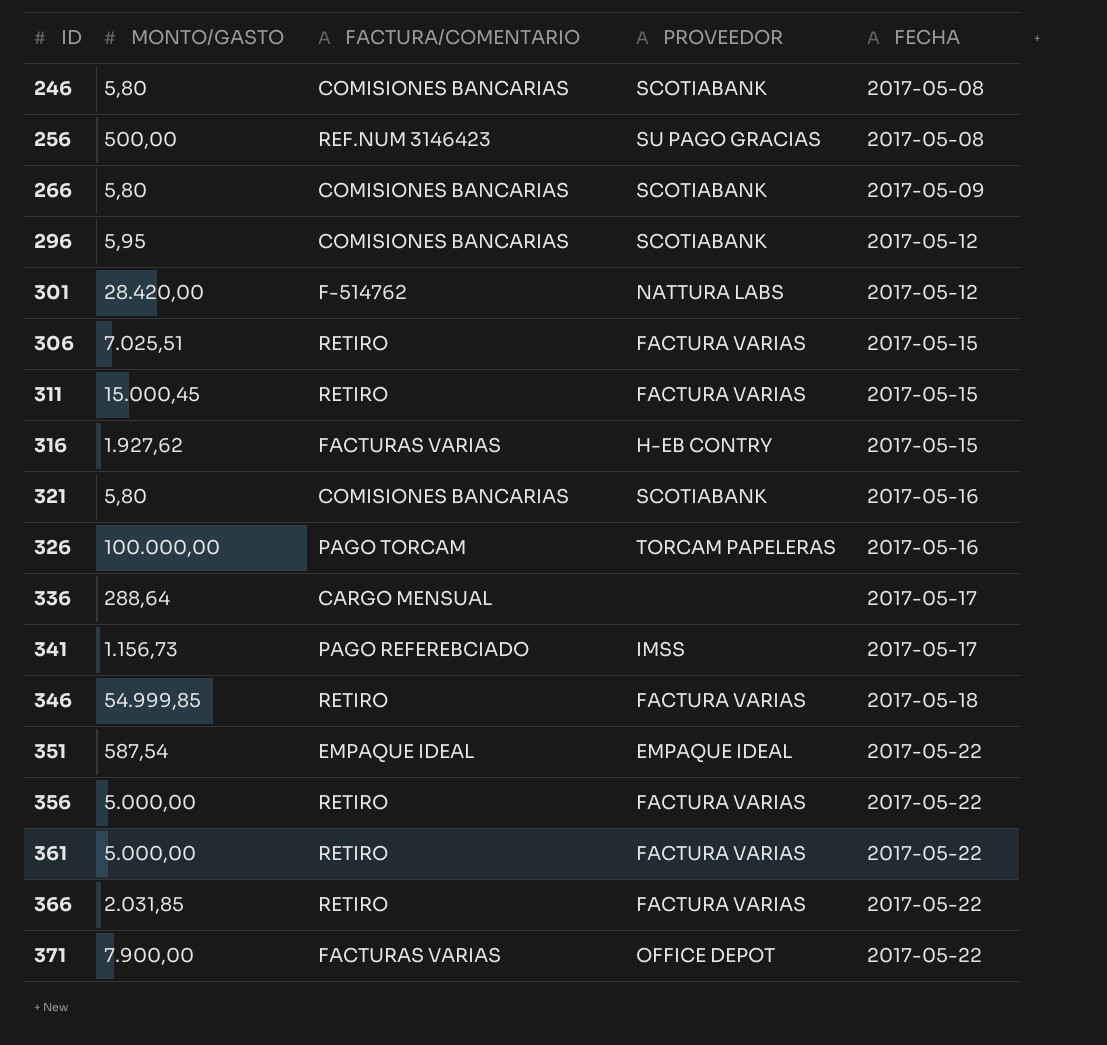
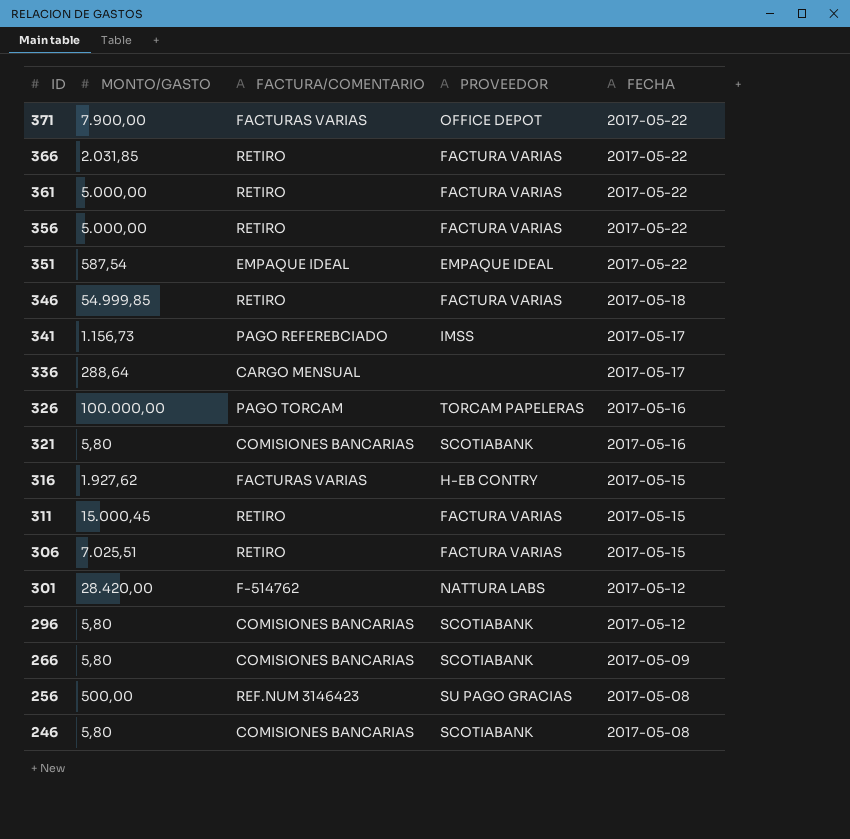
row order: ID ascending -> ID descending
296 | MONTO/GASTO: 5,95 -> 5,80

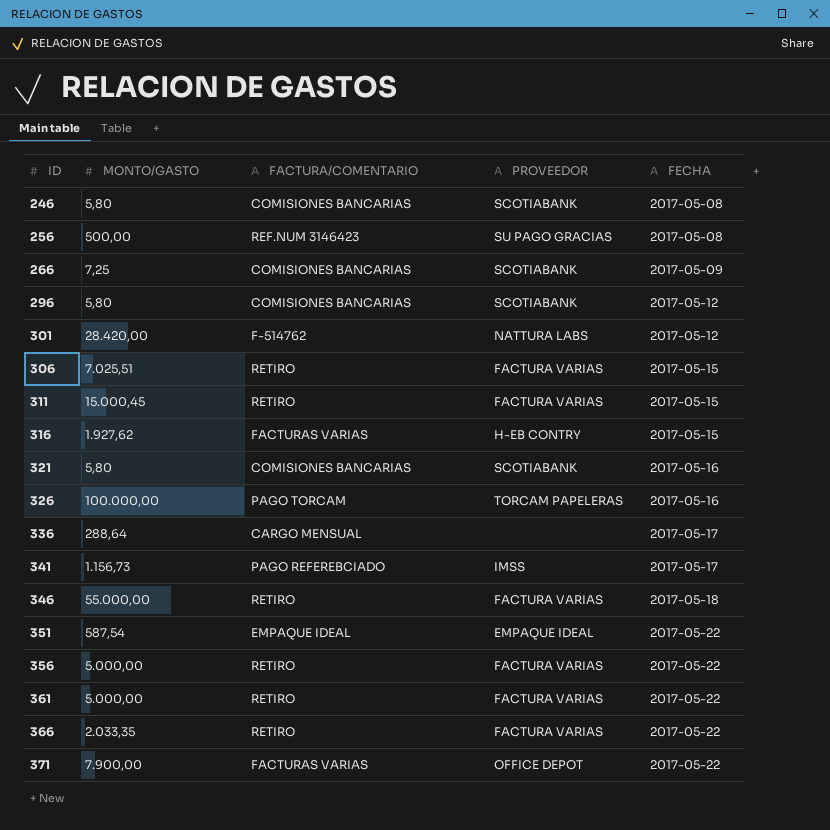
row order: ID descending -> ID ascending
266 | MONTO/GASTO: 5,80 -> 7,25
346 | MONTO/GASTO: 54.999,85 -> 55.000,00
366 | MONTO/GASTO: 2.031,85 -> 2.033,35

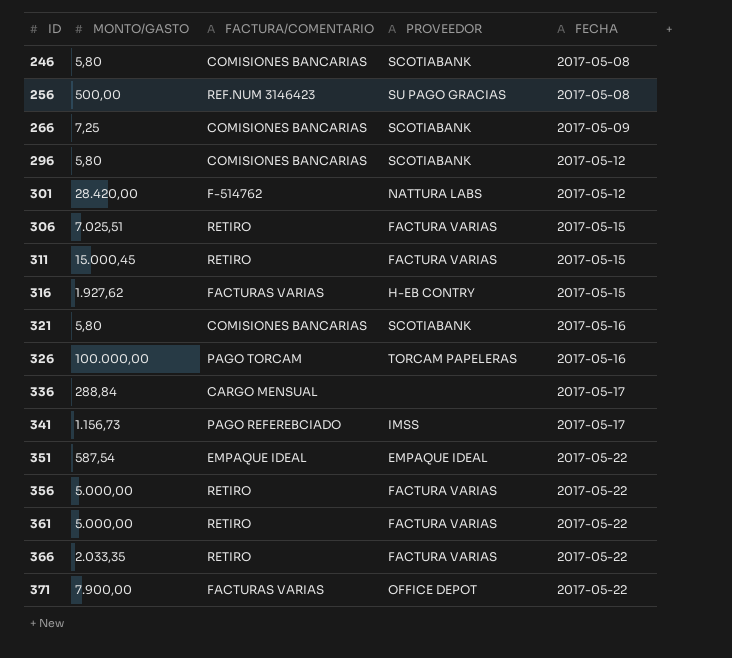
row 346: 55.000,00 | RETIRO | FACTURA VARIAS | 2017-05-18 -> none
336 | MONTO/GASTO: 288,64 -> 288,84

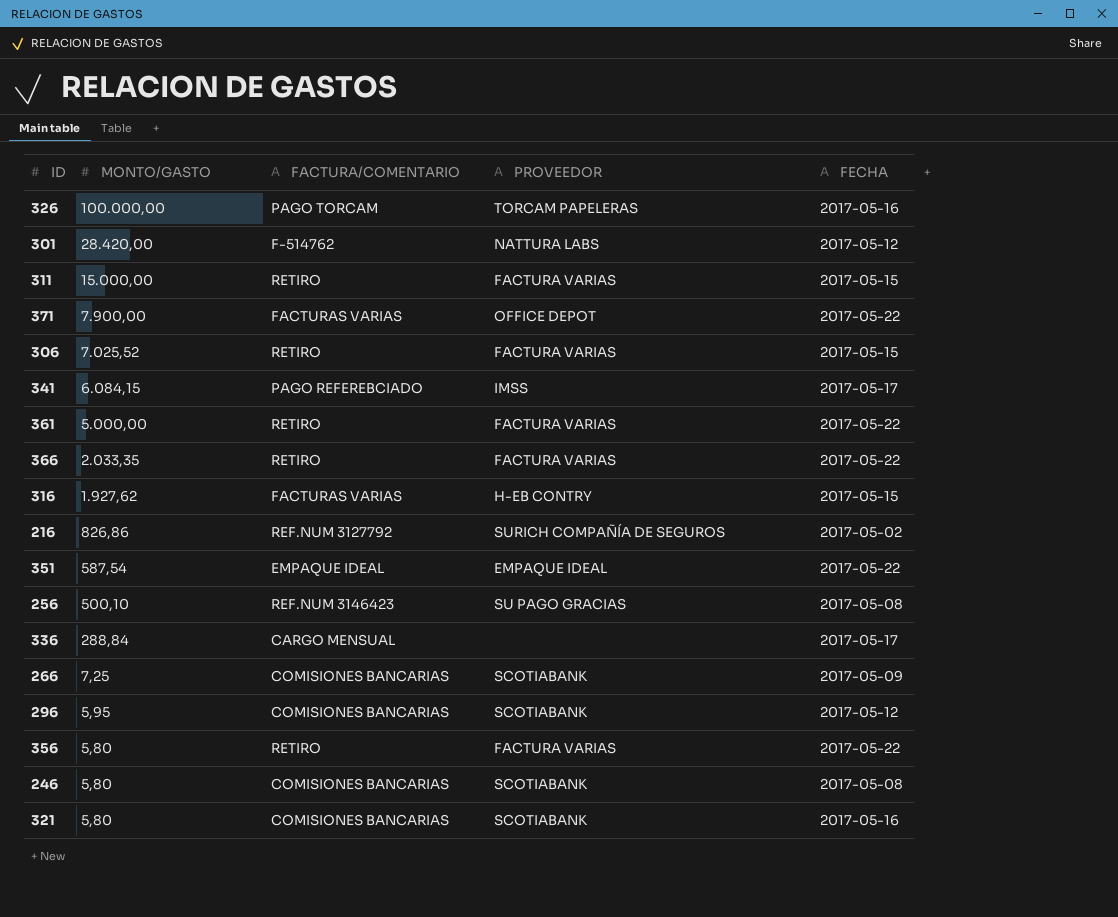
row order: ID ascending -> MONTO/GASTO descending
311 | MONTO/GASTO: 15.000,45 -> 15.000,00
306 | MONTO/GASTO: 7.025,51 -> 7.025,52
341 | MONTO/GASTO: 1.156,73 -> 6.084,15
row 216: none -> 826,86 | REF.NUM 3127792 | SURICH COMPAÑÍA DE SEGUROS | 2017-05-02
256 | MONTO/GASTO: 500,00 -> 500,10
296 | MONTO/GASTO: 5,80 -> 5,95
356 | MONTO/GASTO: 5.000,00 -> 5,80

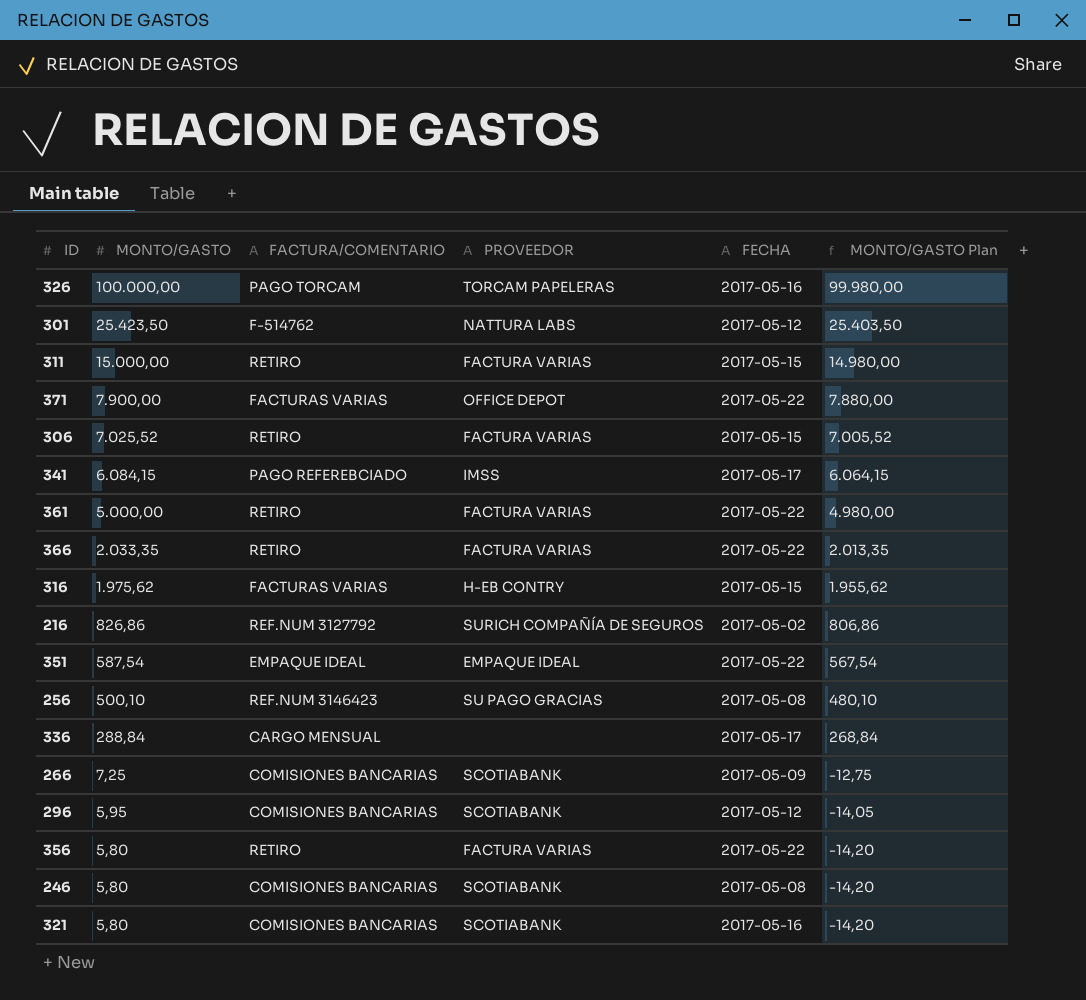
column MONTO/GASTO Plan | formula: none -> [MONTO/GASTO] - 20
301 | MONTO/GASTO: 28.420,00 -> 25.423,50
316 | MONTO/GASTO: 1.927,62 -> 1.975,62

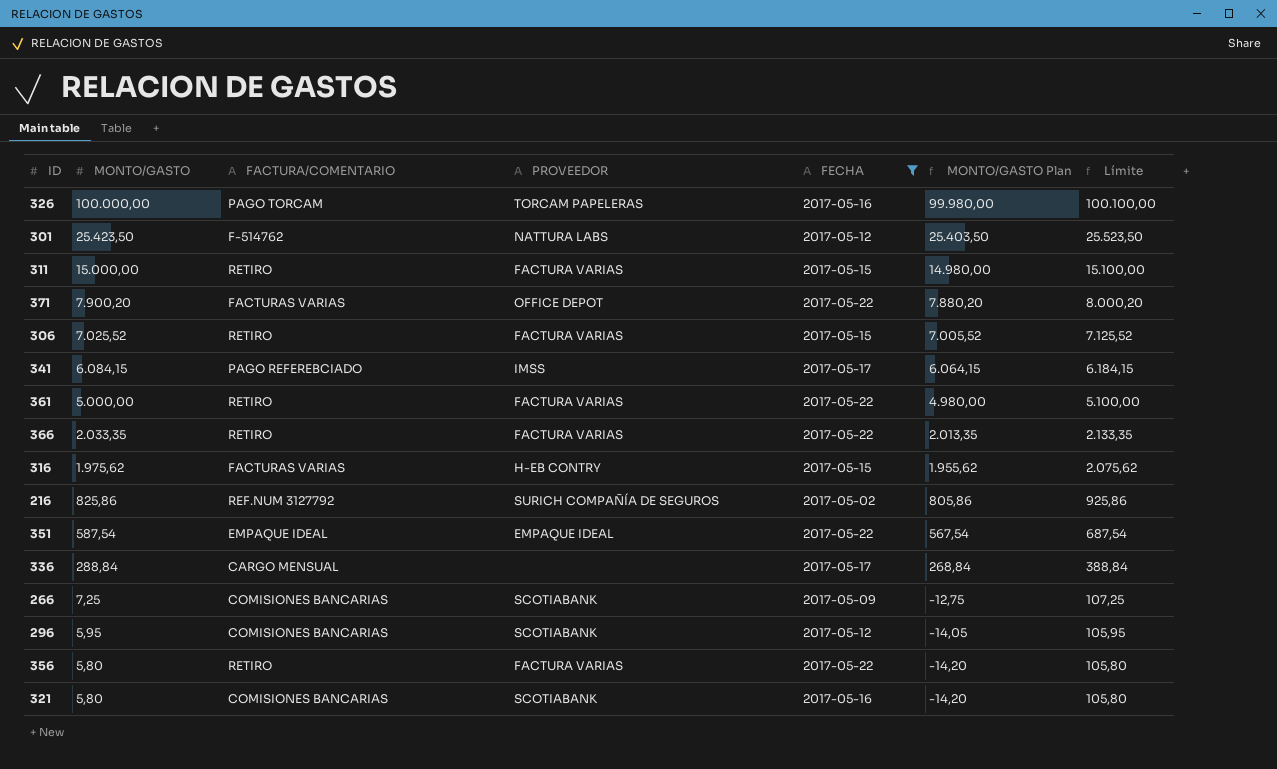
filter: none -> FECHA != 2017-05-08
column Límite | formula: none -> [MONTO/GASTO] + 100
371 | MONTO/GASTO: 7.900,00 -> 7.900,20
371 | MONTO/GASTO Plan: 7.880,00 -> 7.880,20
216 | MONTO/GASTO: 826,86 -> 825,86
216 | MONTO/GASTO Plan: 806,86 -> 805,86

